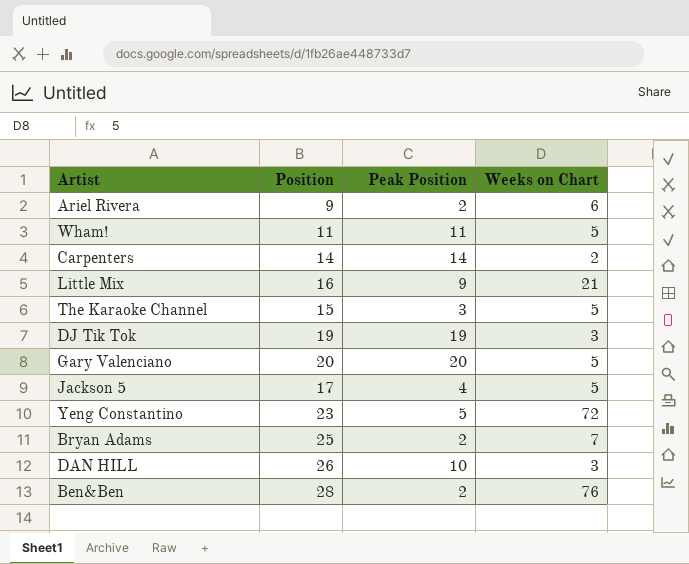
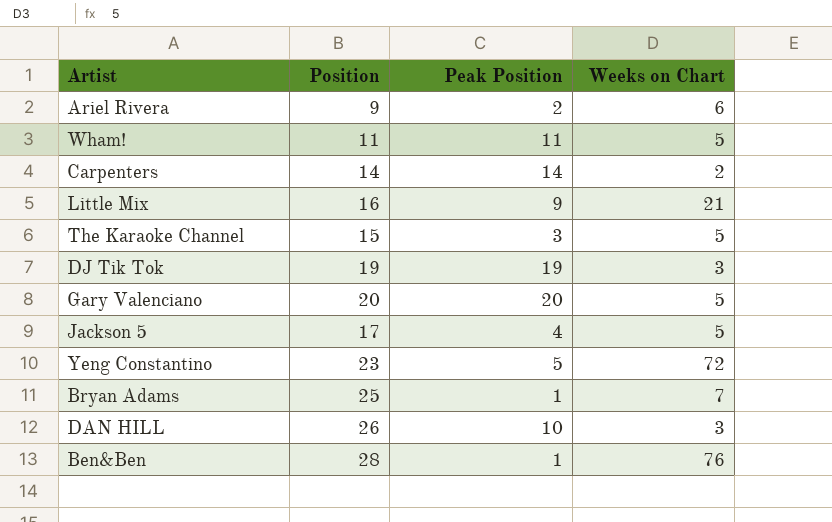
Bryan Adams | Peak Position: 2 -> 1
Ben&Ben | Peak Position: 2 -> 1

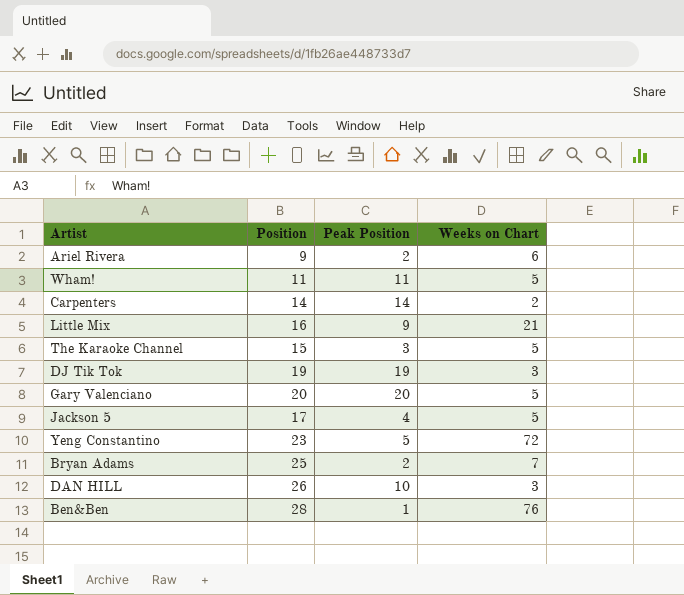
Bryan Adams | Peak Position: 1 -> 2

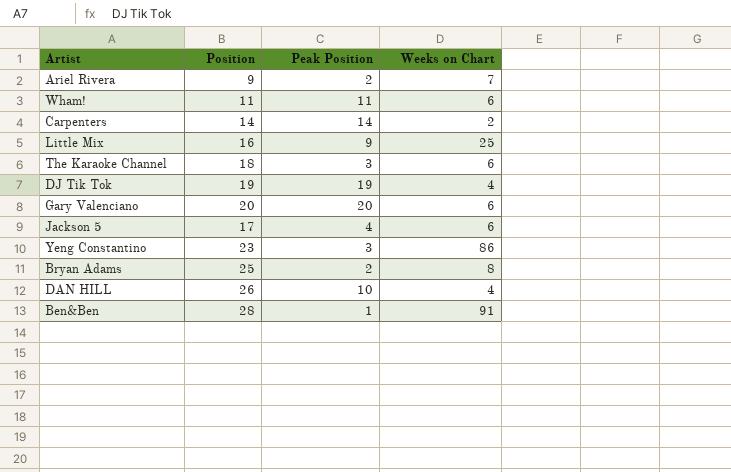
Ariel Rivera | Weeks on Chart: 6 -> 7
Wham! | Weeks on Chart: 5 -> 6
Little Mix | Weeks on Chart: 21 -> 25
The Karaoke Channel | Position: 15 -> 18
The Karaoke Channel | Weeks on Chart: 5 -> 6
DJ Tik Tok | Weeks on Chart: 3 -> 4
Gary Valenciano | Weeks on Chart: 5 -> 6
Jackson 5 | Weeks on Chart: 5 -> 6
Yeng Constantino | Peak Position: 5 -> 3
Yeng Constantino | Weeks on Chart: 72 -> 86
Bryan Adams | Weeks on Chart: 7 -> 8
DAN HILL | Weeks on Chart: 3 -> 4
Ben&Ben | Weeks on Chart: 76 -> 91

